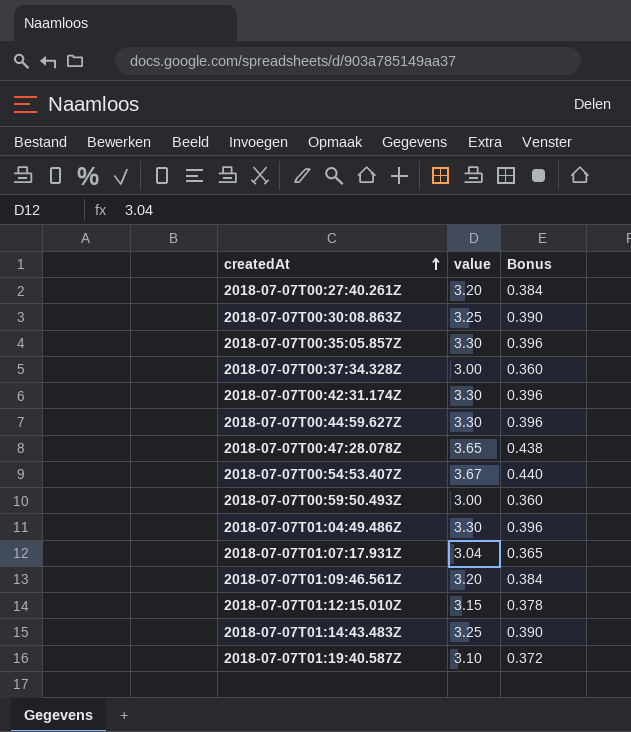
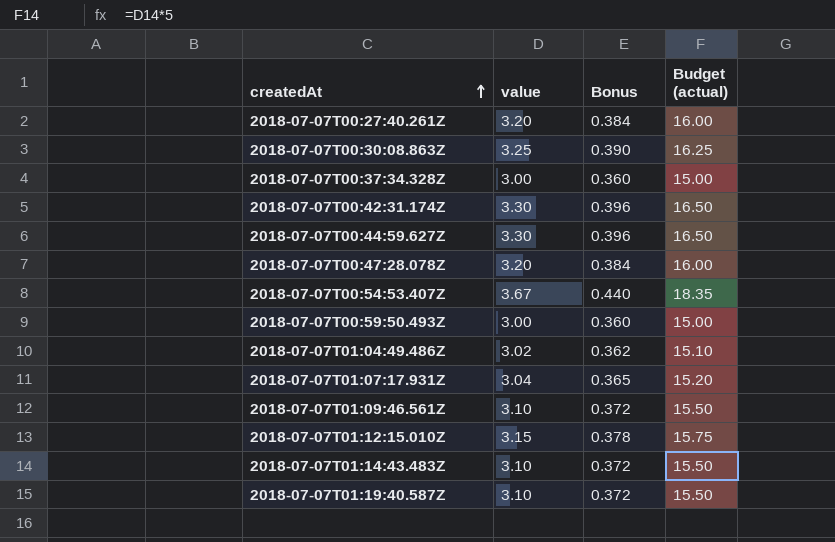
column Budget (actual) | formula: none -> [value] * 5
row 2018-07-07T00:35:05.857Z: 3.30 | 0.396 -> none
2018-07-07T00:47:28.078Z | value: 3.65 -> 3.20
2018-07-07T00:47:28.078Z | Bonus: 0.438 -> 0.384
2018-07-07T01:04:49.486Z | value: 3.30 -> 3.02
2018-07-07T01:04:49.486Z | Bonus: 0.396 -> 0.362
2018-07-07T01:09:46.561Z | value: 3.20 -> 3.10
2018-07-07T01:09:46.561Z | Bonus: 0.384 -> 0.372
2018-07-07T01:14:43.483Z | value: 3.25 -> 3.10
2018-07-07T01:14:43.483Z | Bonus: 0.390 -> 0.372

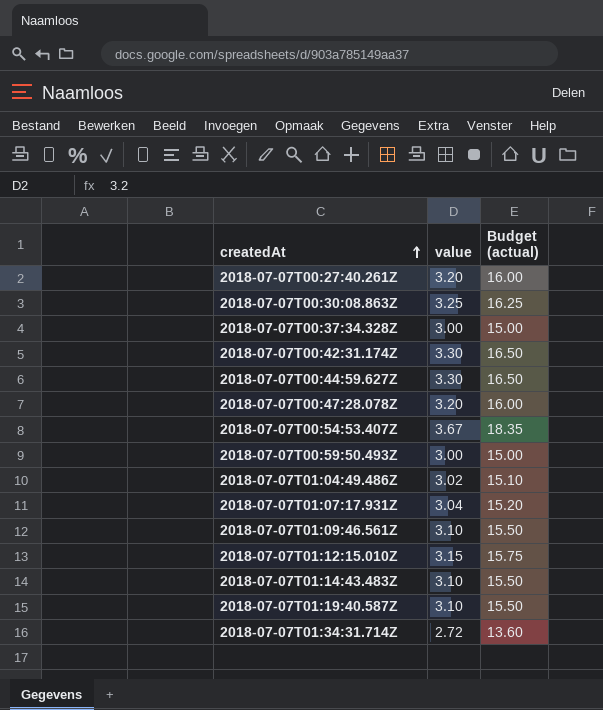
column Bonus | formula: [value] * 0.12 -> none
row 2018-07-07T01:34:31.714Z: none -> 2.72 | 13.60

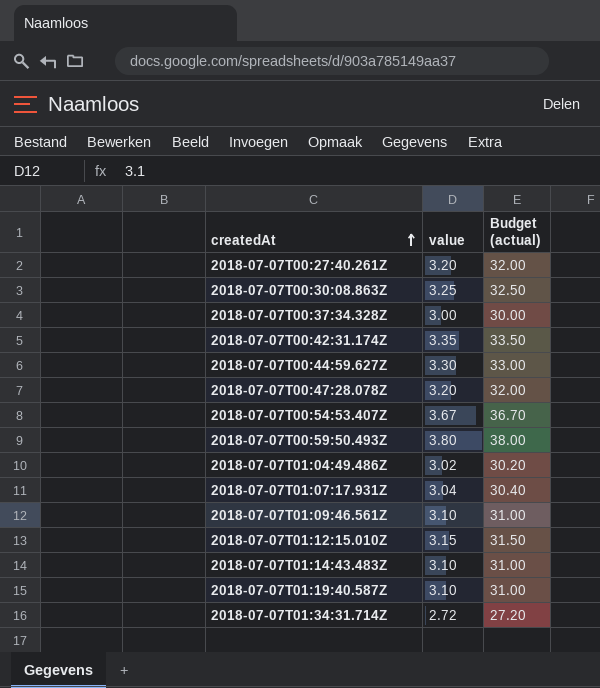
column Budget (actual) | formula: [value] * 5 -> [value] * 10
2018-07-07T00:42:31.174Z | value: 3.30 -> 3.35
2018-07-07T00:59:50.493Z | value: 3.00 -> 3.80

